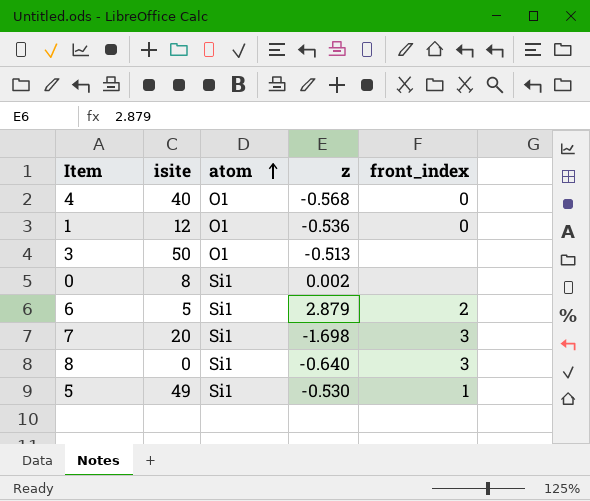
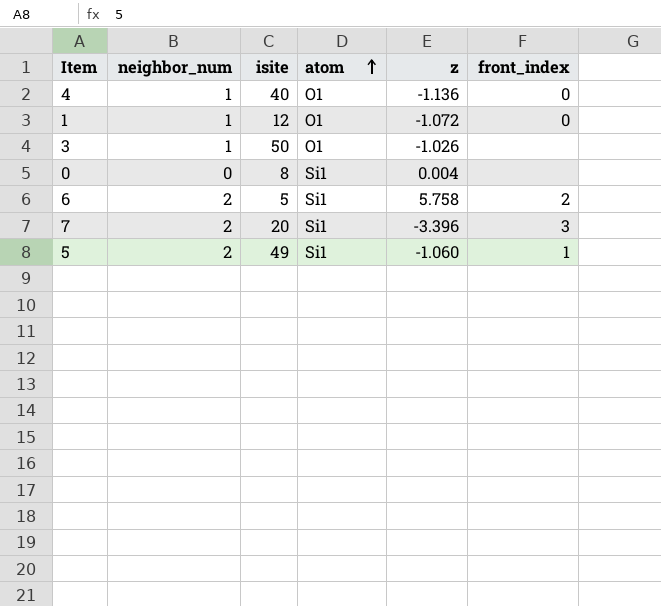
column neighbor_num | position: none -> 2
row 8: 0 | Si1 | -0.640 | 3 -> none
4 | z: -0.568 -> -1.136
1 | z: -0.536 -> -1.072
3 | z: -0.513 -> -1.026
0 | z: 0.002 -> 0.004
6 | z: 2.879 -> 5.758
7 | z: -1.698 -> -3.396
5 | z: -0.530 -> -1.060

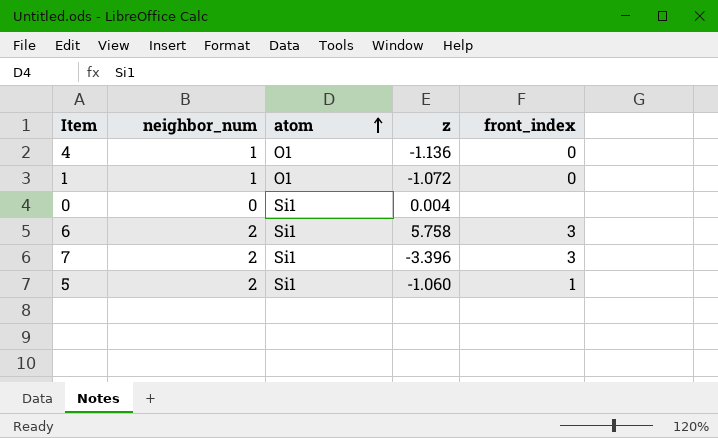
column isite | position: 3 -> none
row 3: 1 | 50 | O1 | -1.026 | none -> none
6 | front_index: 2 -> 3

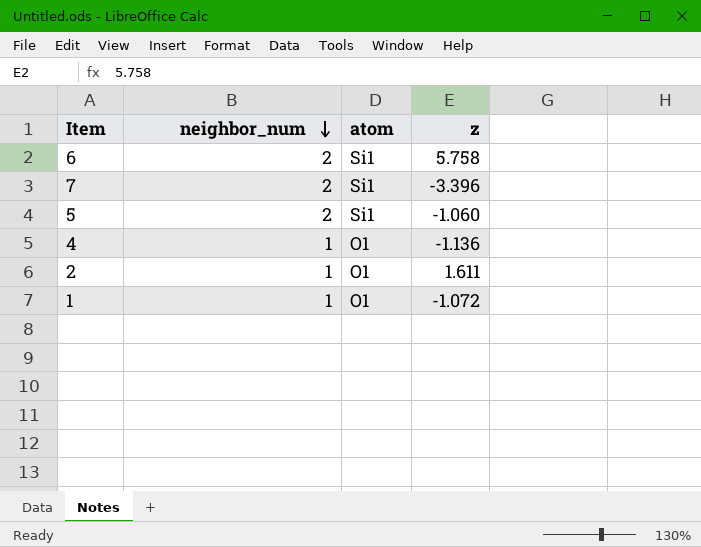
row order: atom ascending -> neighbor_num descending
column front_index | position: 5 -> none
row 0: 0 | Si1 | 0.004 | none -> none
row 2: none -> 1 | O1 | 1.611

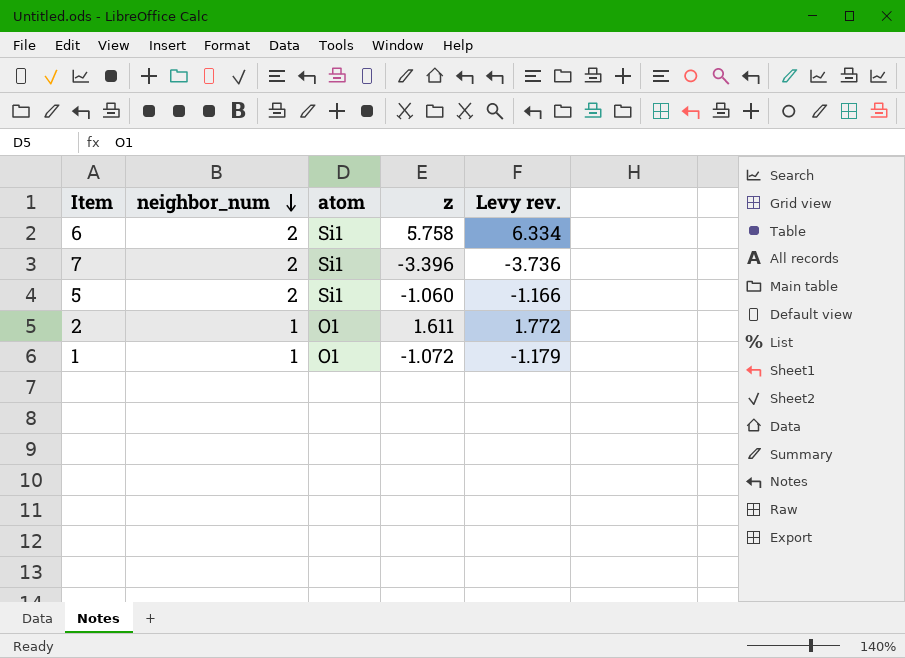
column Levy rev. | formula: none -> [z] * 1.1
row 4: 1 | O1 | -1.136 -> none

